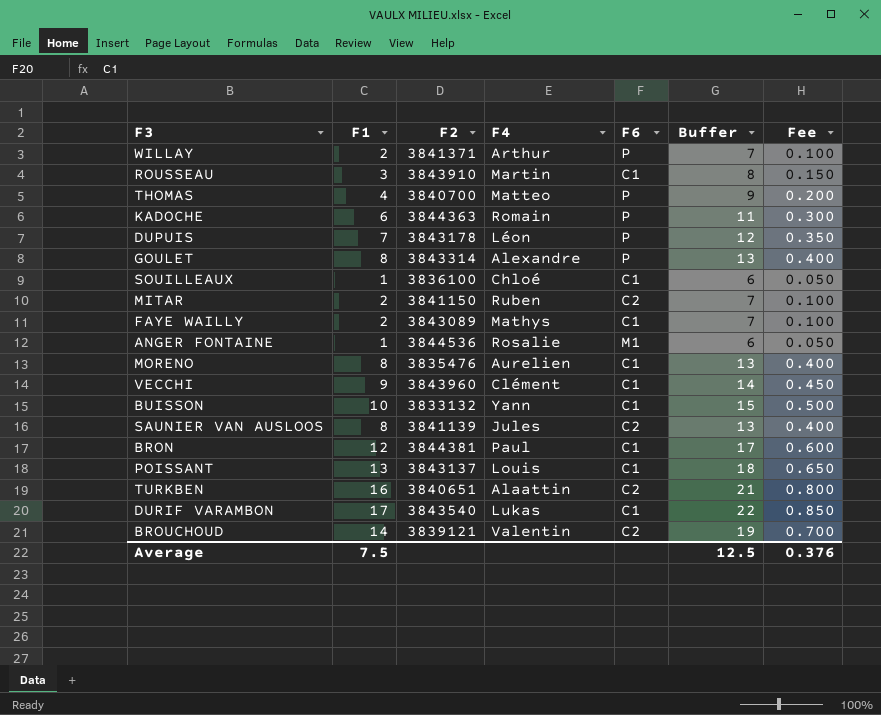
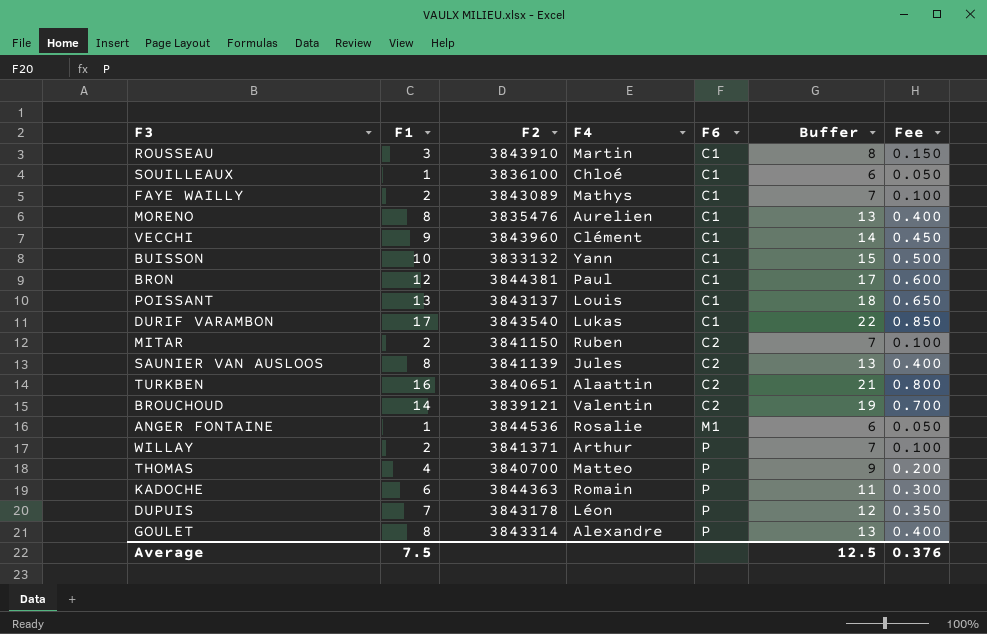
row order: none -> F6 ascending

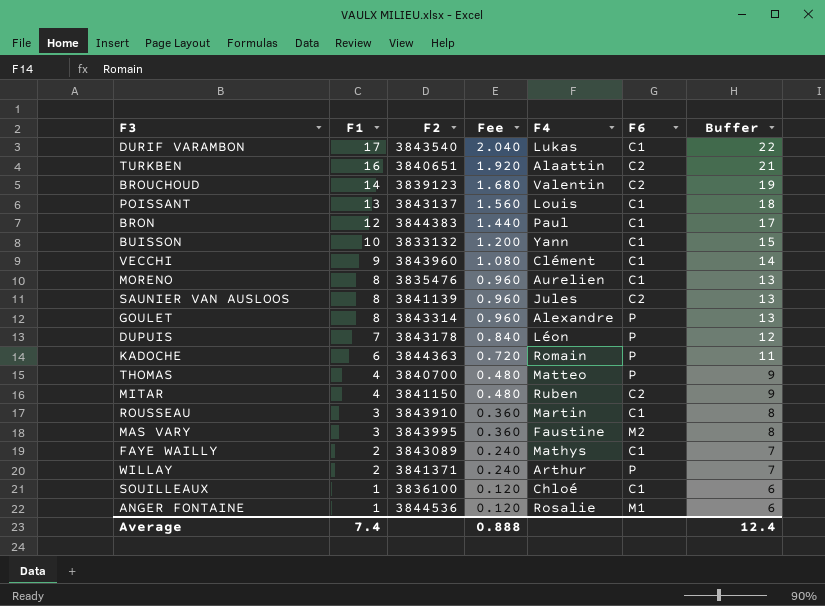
row order: F6 ascending -> F1 descending
column Fee | formula: [F1] * 0.05 -> [F1] * 0.12
column Fee | position: 7 -> 4
BROUCHOUD | F2: 3839121 -> 3839123
BRON | F2: 3844381 -> 3844383
MITAR | F1: 2 -> 4
MITAR | Buffer: 7 -> 9
row MAS VARY: none -> 3 | 3843995 | 0.360 | Faustine | M2 | 8
Average | F1: 7.5 -> 7.4
Average | Fee: 0.376 -> 0.888
Average | Buffer: 12.5 -> 12.4

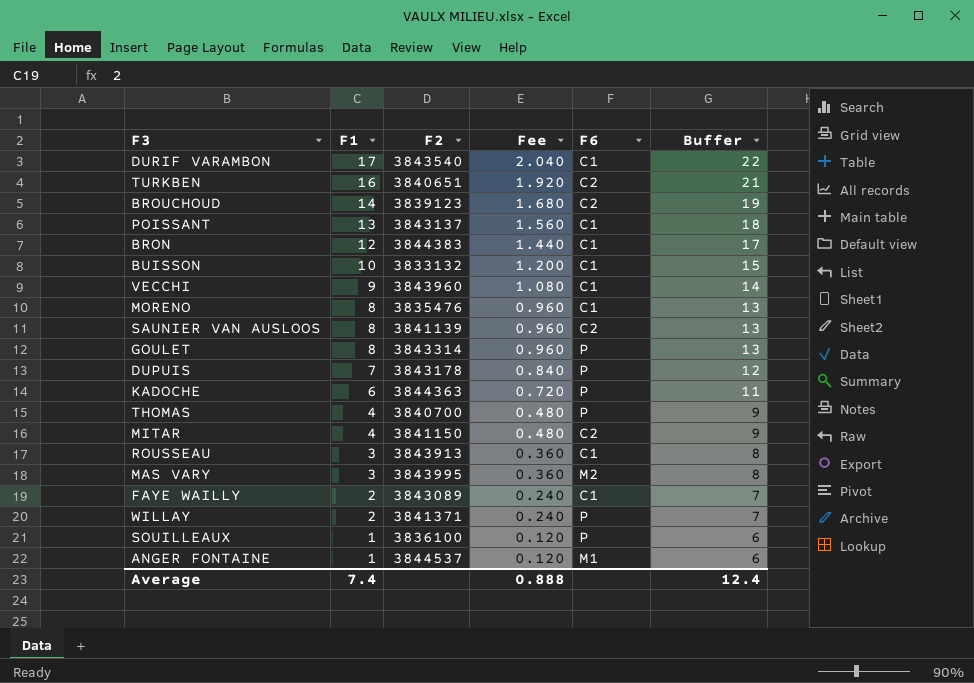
column F4 | position: 5 -> none
ROUSSEAU | F2: 3843910 -> 3843913
SOUILLEAUX | F6: C1 -> P
ANGER FONTAINE | F2: 3844536 -> 3844537

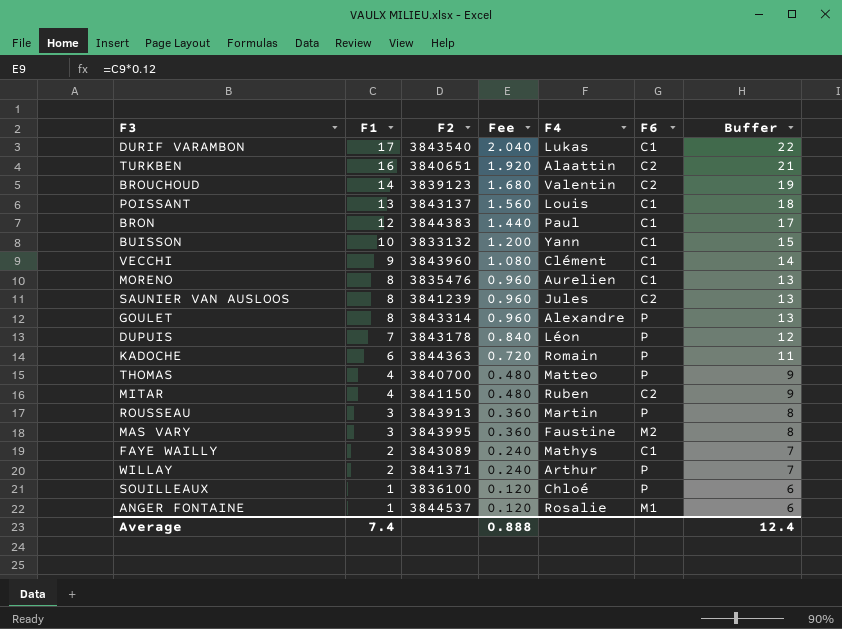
column F4 | position: none -> 5
SAUNIER VAN AUSLOOS | F2: 3841139 -> 3841239
ROUSSEAU | F6: C1 -> P

